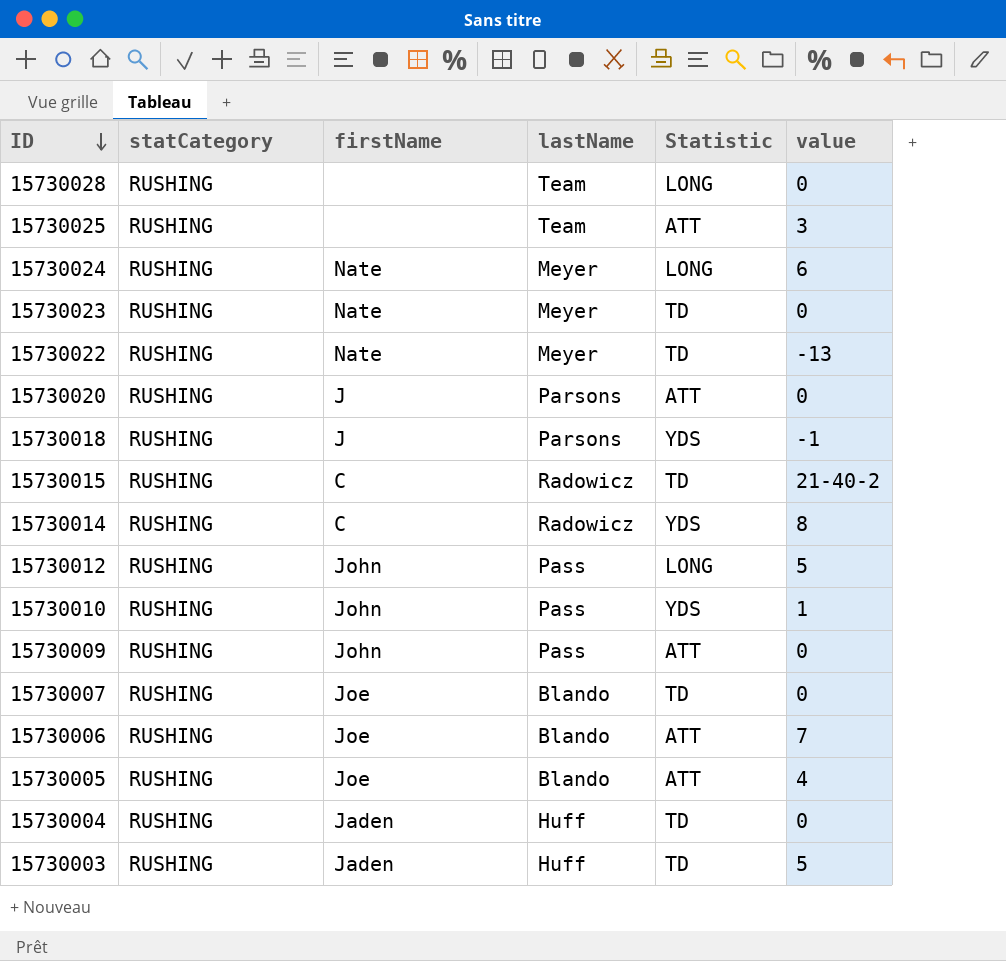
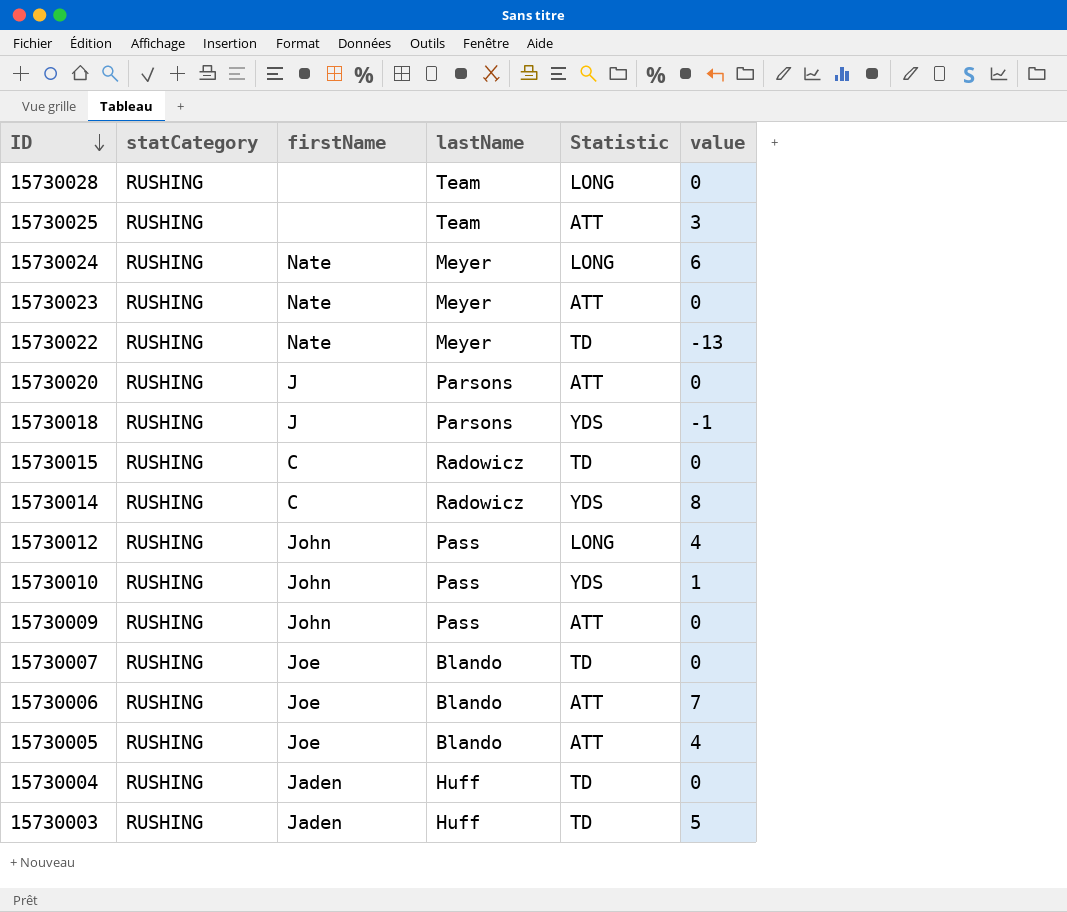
15730023 | Statistic: TD -> ATT
15730015 | value: 21-40-2 -> 0
15730012 | value: 5 -> 4

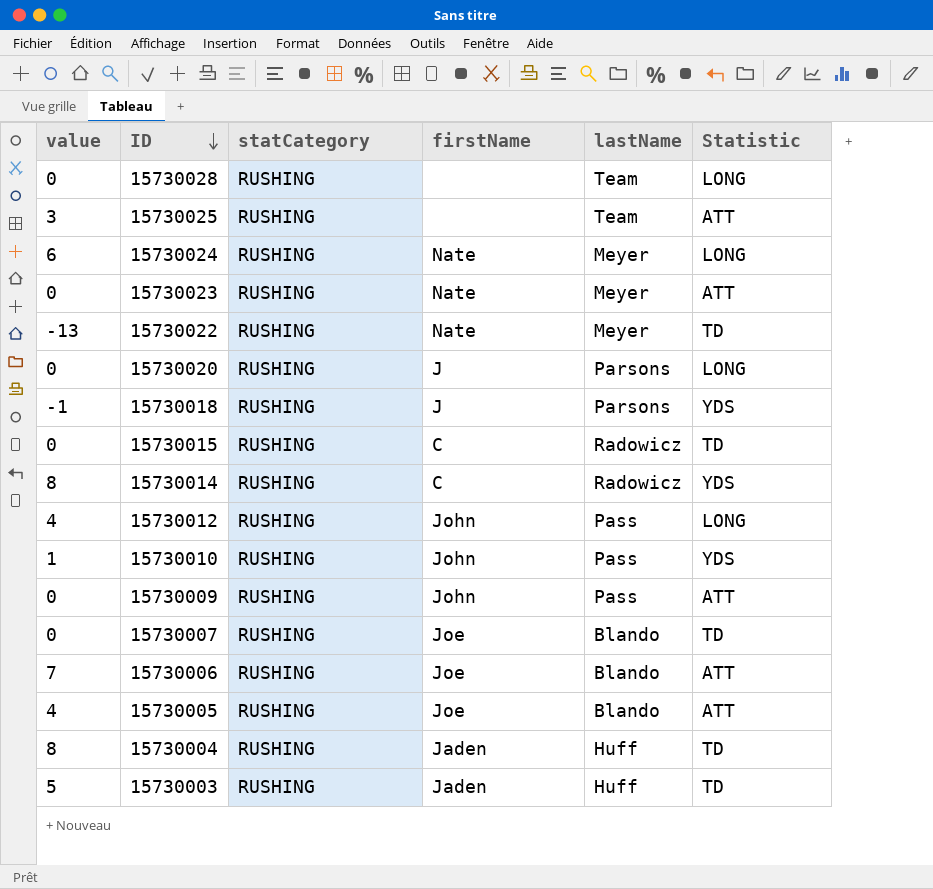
column value | position: 6 -> 1
15730020 | Statistic: ATT -> LONG
15730004 | value: 0 -> 8

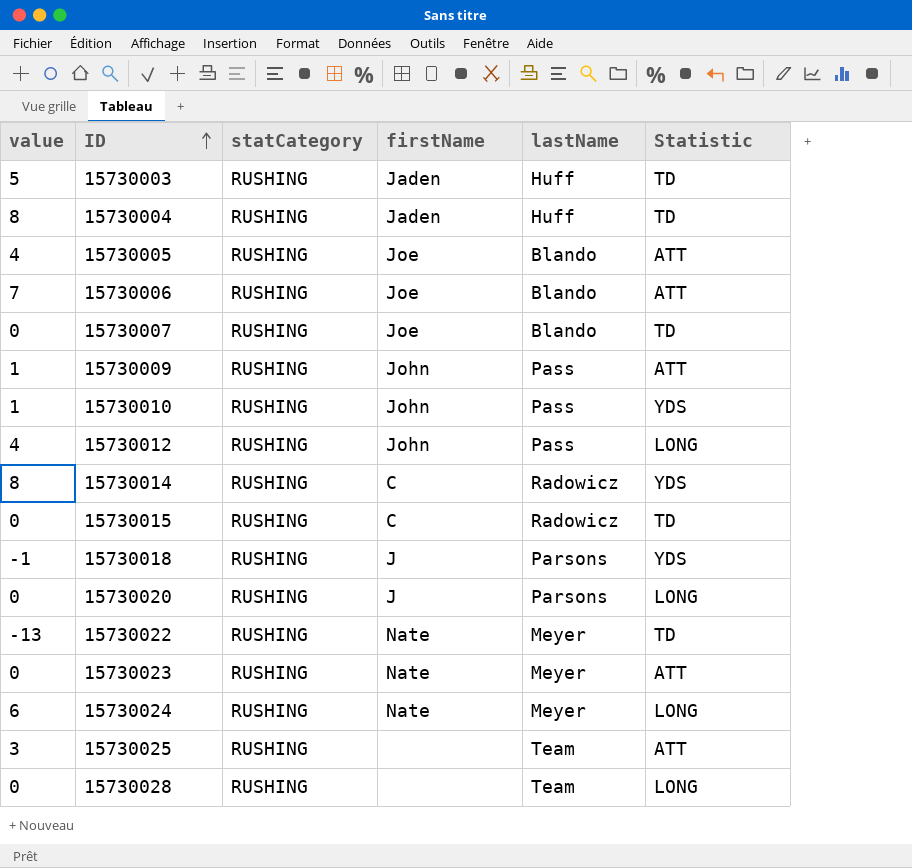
row order: ID descending -> ID ascending
15730009 | value: 0 -> 1

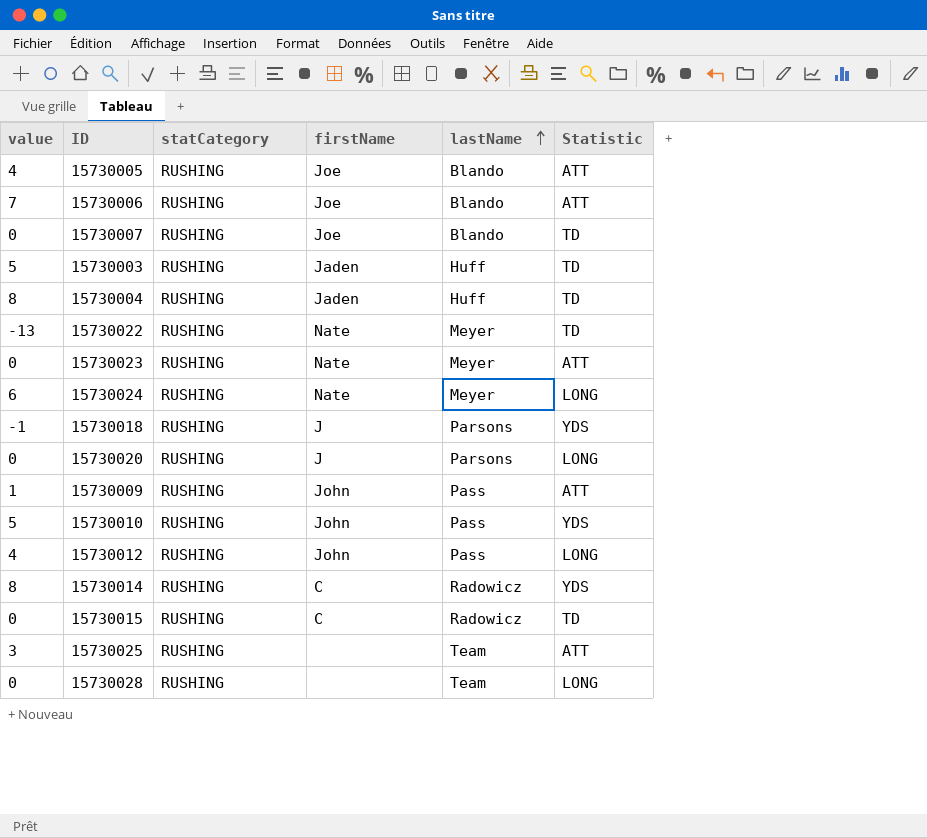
row order: ID ascending -> lastName ascending
15730010 | value: 1 -> 5

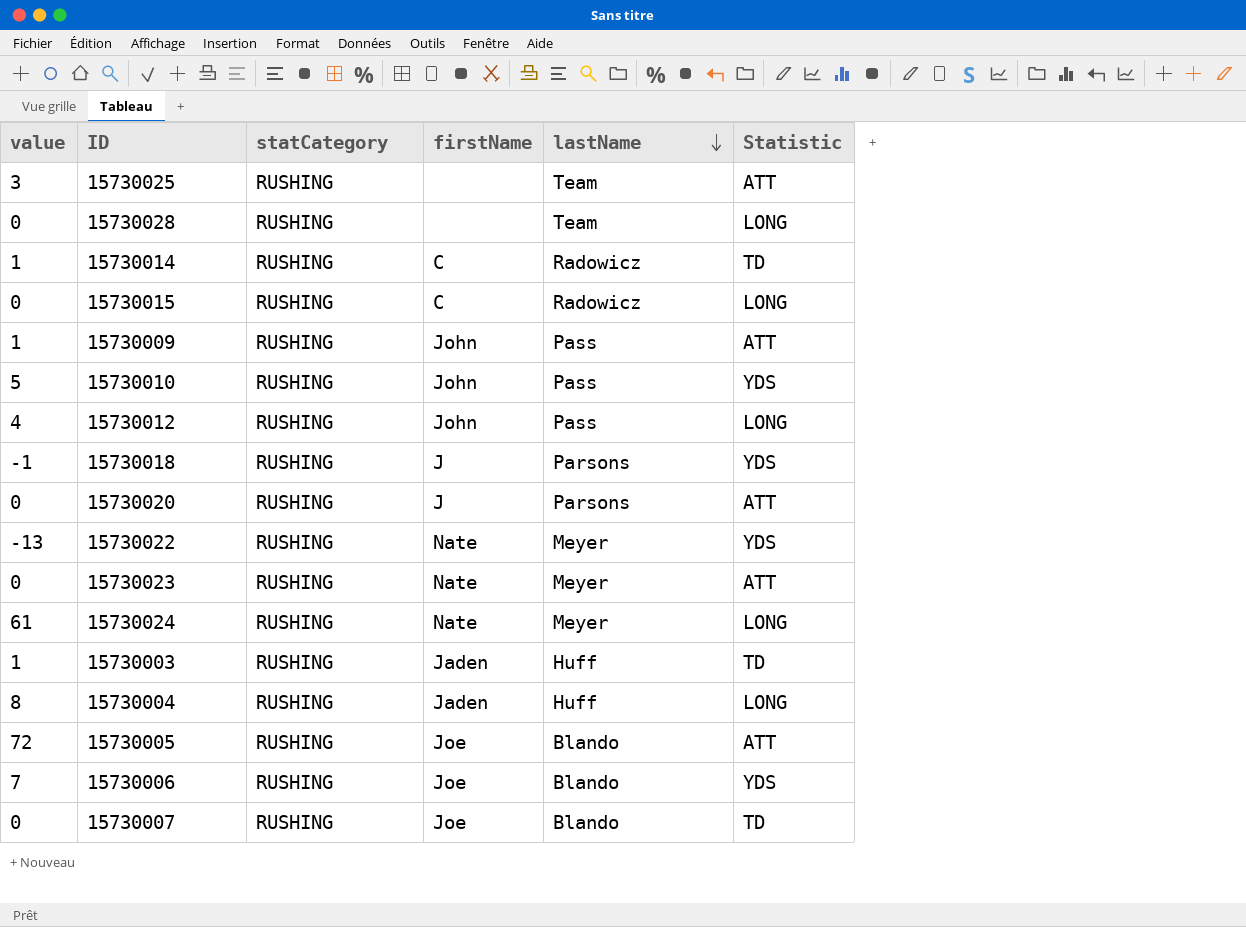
row order: lastName ascending -> lastName descending
15730014 | value: 8 -> 1
15730014 | Statistic: YDS -> TD
15730015 | Statistic: TD -> LONG
15730020 | Statistic: LONG -> ATT
15730022 | Statistic: TD -> YDS
15730024 | value: 6 -> 61
15730003 | value: 5 -> 1
15730004 | Statistic: TD -> LONG
15730005 | value: 4 -> 72
15730006 | Statistic: ATT -> YDS

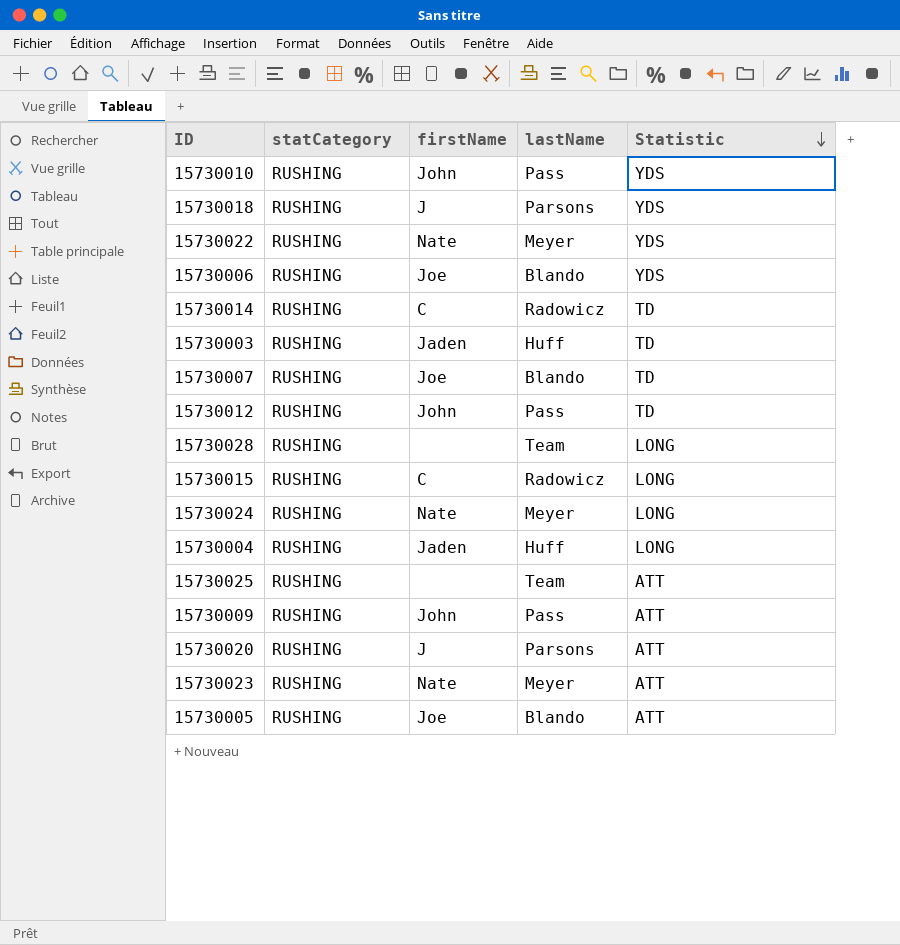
row order: lastName descending -> Statistic descending
column value | position: 1 -> none
15730012 | Statistic: LONG -> TD

